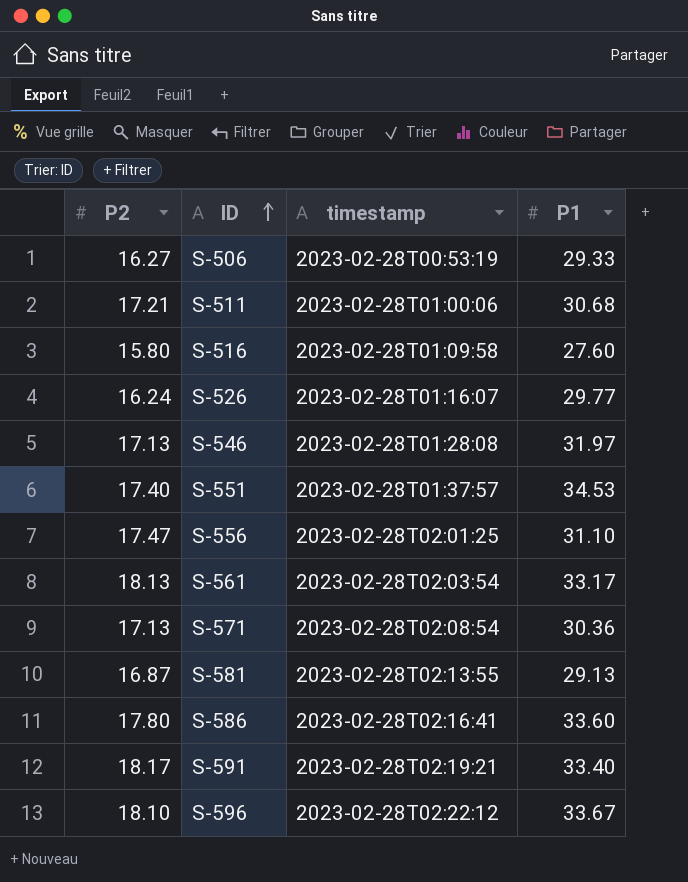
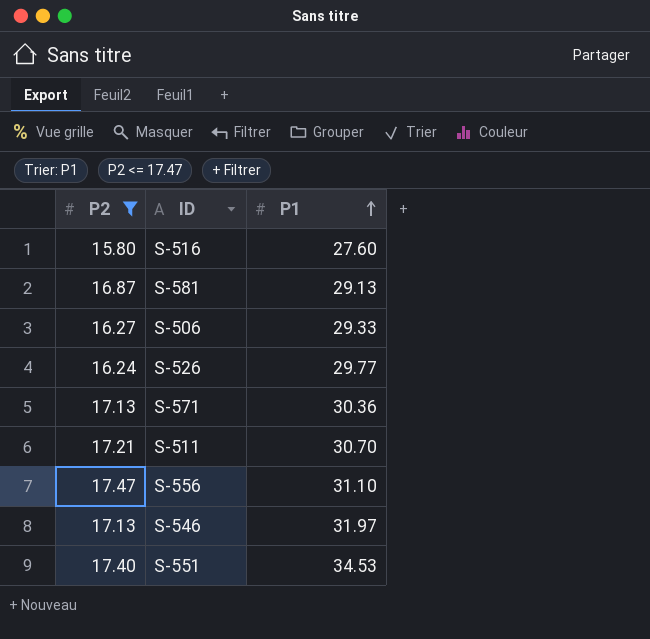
filter: none -> P2 <= 17.47
row order: ID ascending -> P1 ascending
column timestamp | position: 3 -> none
S-511 | P1: 30.68 -> 30.70

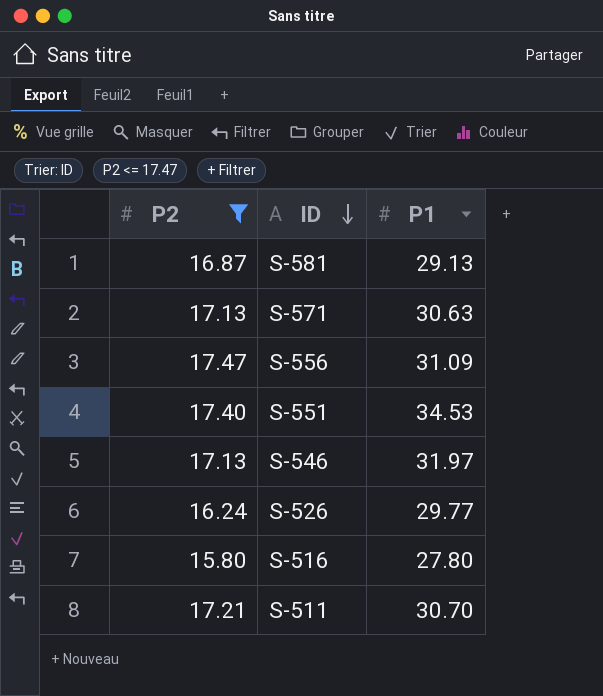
row order: P1 ascending -> ID descending
row S-506: 16.27 | 29.33 -> none
S-571 | P1: 30.36 -> 30.63
S-556 | P1: 31.10 -> 31.09
S-516 | P1: 27.60 -> 27.80

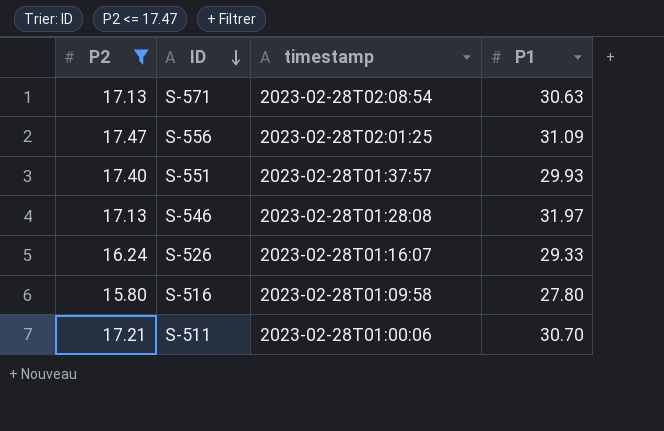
column timestamp | position: none -> 3
row S-581: 16.87 | 29.13 -> none
S-551 | P1: 34.53 -> 29.93
S-526 | P1: 29.77 -> 29.33

